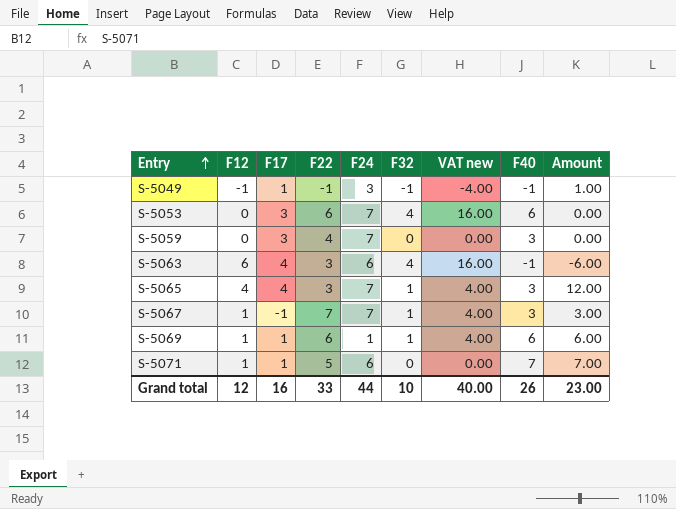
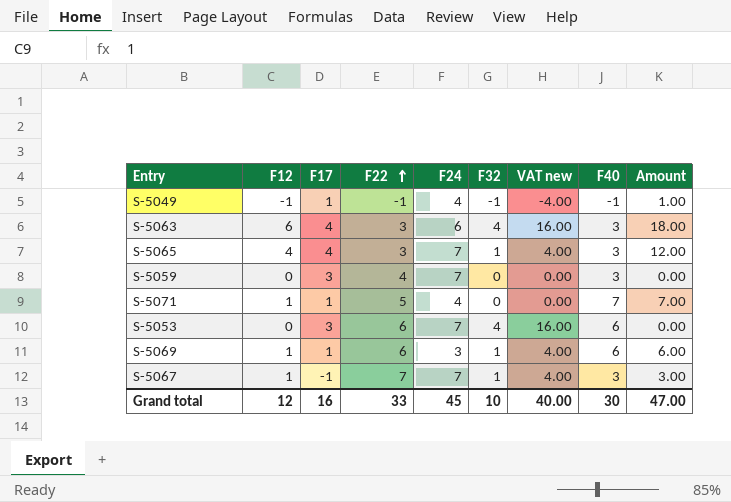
row order: Entry ascending -> F22 ascending
S-5049 | F24: 3 -> 4
S-5063 | F40: -1 -> 3
S-5063 | Amount: -6.00 -> 18.00
S-5071 | F24: 6 -> 4
S-5069 | F24: 1 -> 3
Grand total | F24: 44 -> 45
Grand total | F40: 26 -> 30
Grand total | Amount: 23.00 -> 47.00

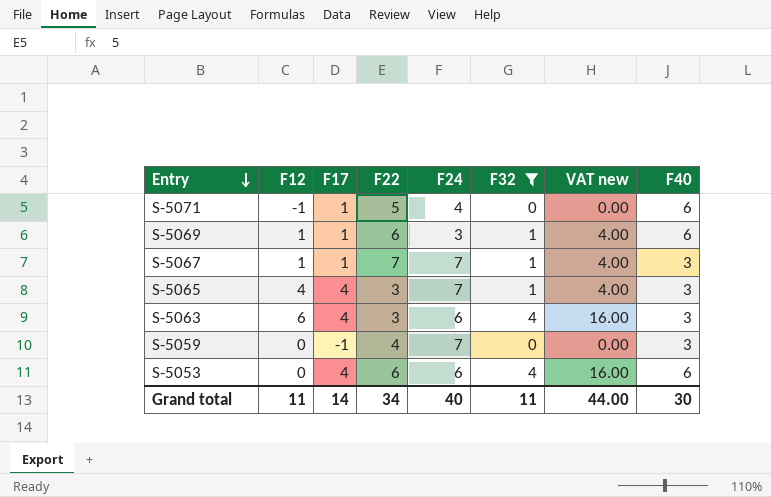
filter: none -> F32 != -1
row order: F22 ascending -> Entry descending
column Amount | formula: [F12] * [F40] -> none
S-5071 | F12: 1 -> -1
S-5071 | F40: 7 -> 6
S-5067 | F17: -1 -> 1
S-5059 | F17: 3 -> -1
S-5053 | F17: 3 -> 4
S-5053 | F24: 7 -> 6
Grand total | F12: 12 -> 11
Grand total | F17: 16 -> 14
Grand total | F22: 33 -> 34
Grand total | F24: 45 -> 40
Grand total | F32: 10 -> 11
Grand total | VAT new: 40.00 -> 44.00

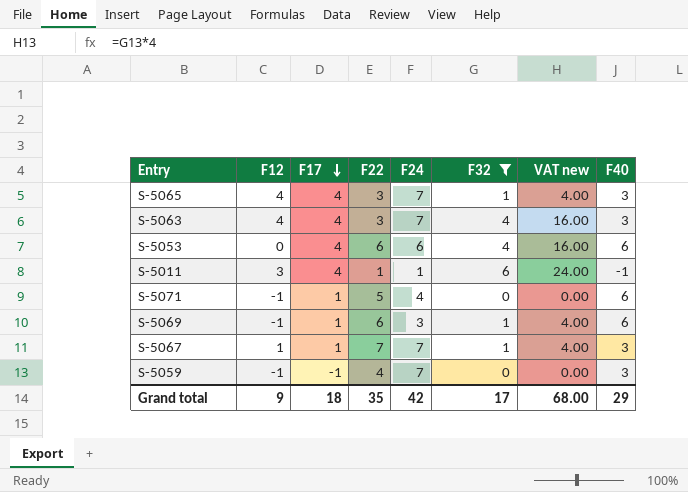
row order: Entry descending -> F17 descending
S-5063 | F12: 6 -> 4
S-5063 | F24: 6 -> 7
row S-5011: none -> 3 | 4 | 1 | 1 | 6 | 24.00 | -1
S-5069 | F12: 1 -> -1
S-5059 | F12: 0 -> -1
Grand total | F12: 11 -> 9
Grand total | F17: 14 -> 18
Grand total | F22: 34 -> 35
Grand total | F24: 40 -> 42
Grand total | F32: 11 -> 17
Grand total | VAT new: 44.00 -> 68.00
Grand total | F40: 30 -> 29

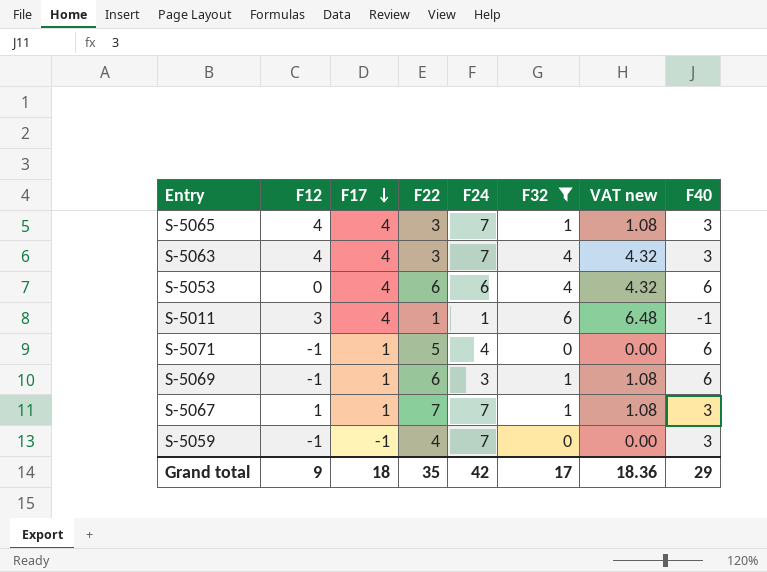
column VAT new | formula: [F32] * 4 -> [F32] * 1.08
Grand total | VAT new: 68.00 -> 18.36

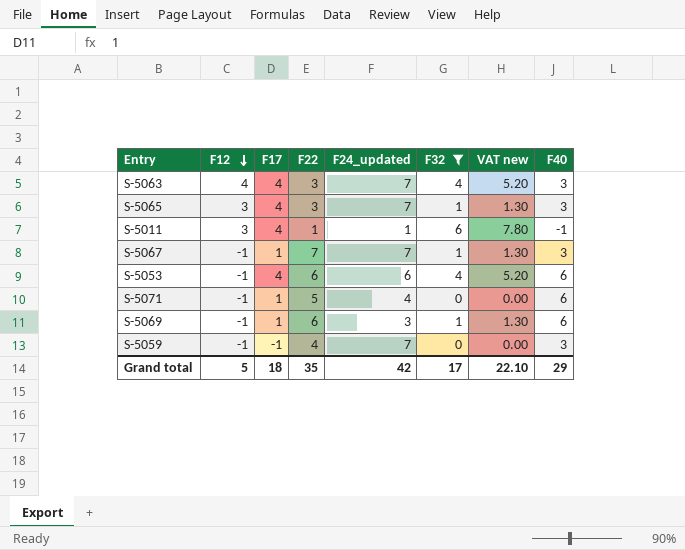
row order: F17 descending -> F12 descending
column name: F24 -> F24_updated
column VAT new | formula: [F32] * 1.08 -> [F32] * 1.3
S-5065 | F12: 4 -> 3
S-5067 | F12: 1 -> -1
S-5053 | F12: 0 -> -1
Grand total | F12: 9 -> 5
Grand total | VAT new: 18.36 -> 22.10

